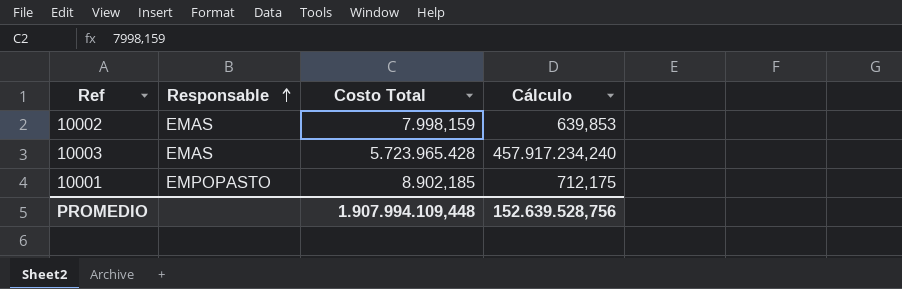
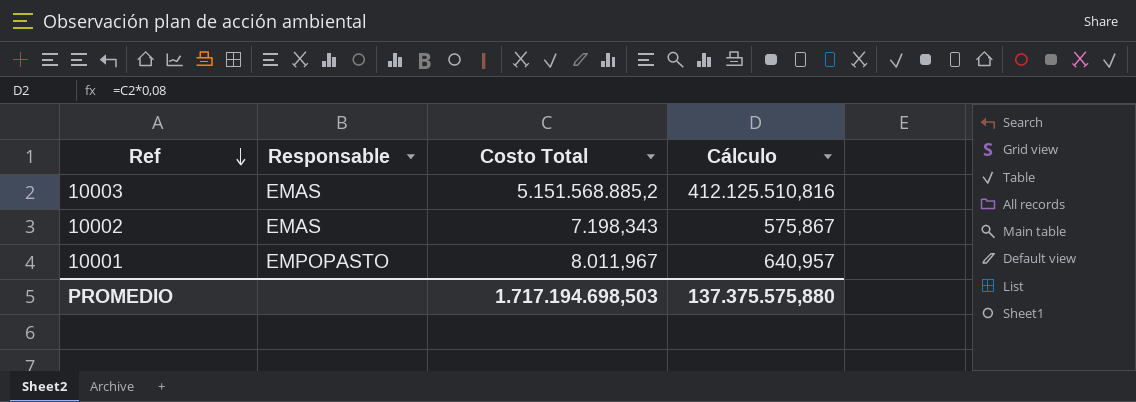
row order: Responsable ascending -> Ref descending
10003 | Costo Total: 5.723.965.428 -> 5.151.568.885,2
10003 | Cálculo: 457.917.234,240 -> 412.125.510,816
10002 | Costo Total: 7.998,159 -> 7.198,343
10002 | Cálculo: 639,853 -> 575,867
10001 | Costo Total: 8.902,185 -> 8.011,967
10001 | Cálculo: 712,175 -> 640,957
PROMEDIO | Costo Total: 1.907.994.109,448 -> 1.717.194.698,503
PROMEDIO | Cálculo: 152.639.528,756 -> 137.375.575,880

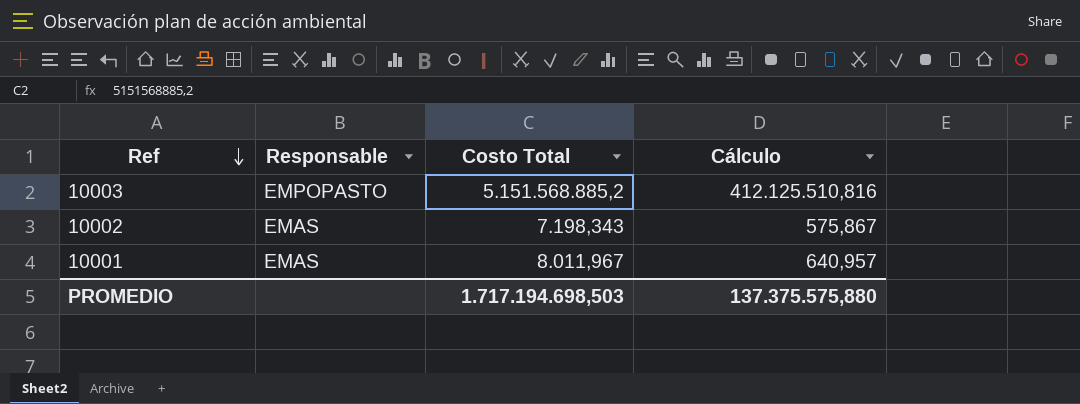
10003 | Responsable: EMAS -> EMPOPASTO
10001 | Responsable: EMPOPASTO -> EMAS

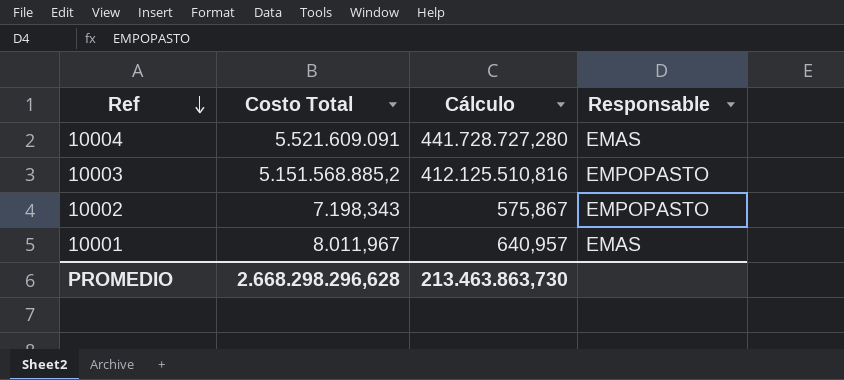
column Responsable | position: 2 -> 4
row 10004: none -> 5.521.609.091 | 441.728.727,280 | EMAS
10002 | Responsable: EMAS -> EMPOPASTO
PROMEDIO | Costo Total: 1.717.194.698,503 -> 2.668.298.296,628
PROMEDIO | Cálculo: 137.375.575,880 -> 213.463.863,730

